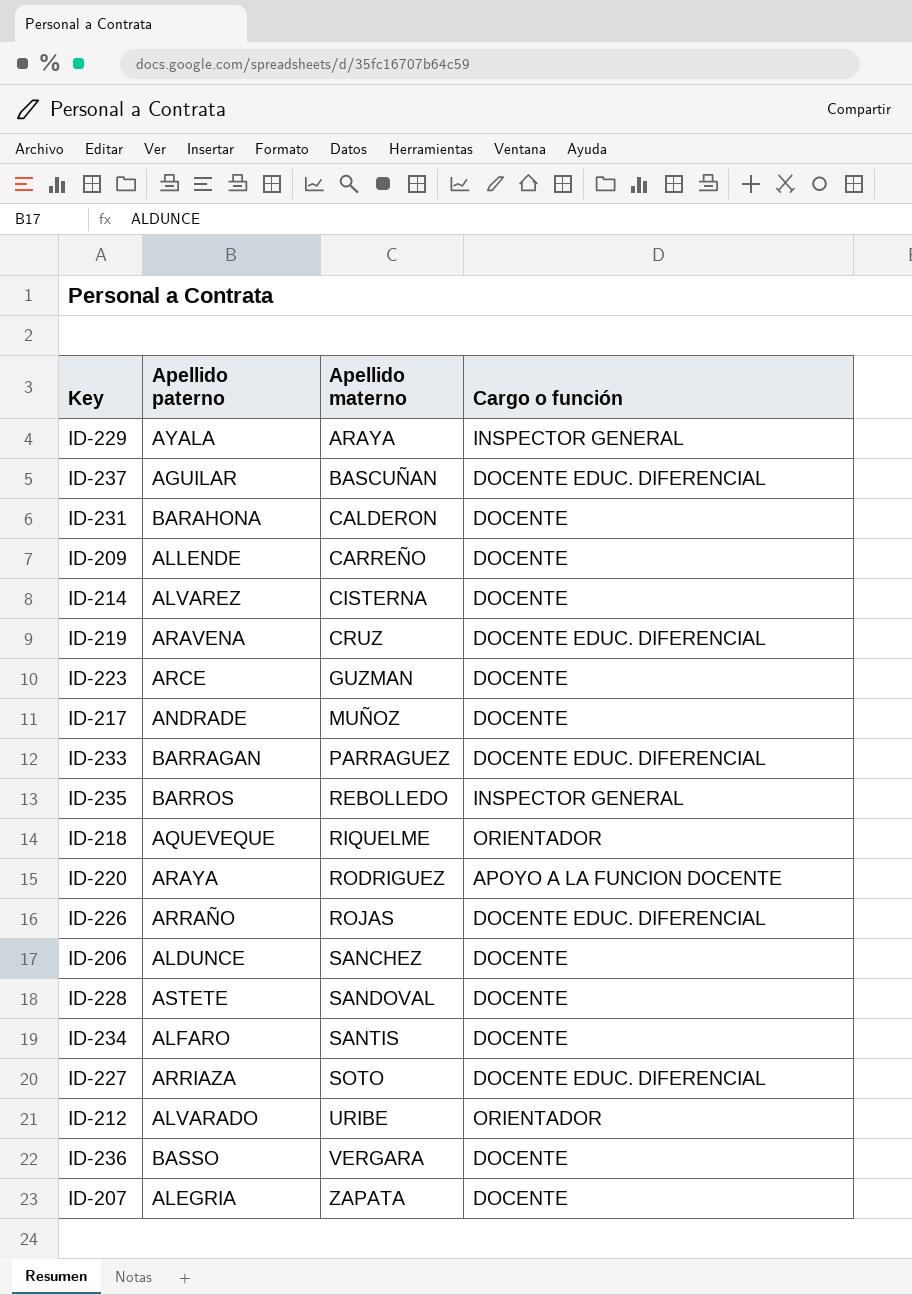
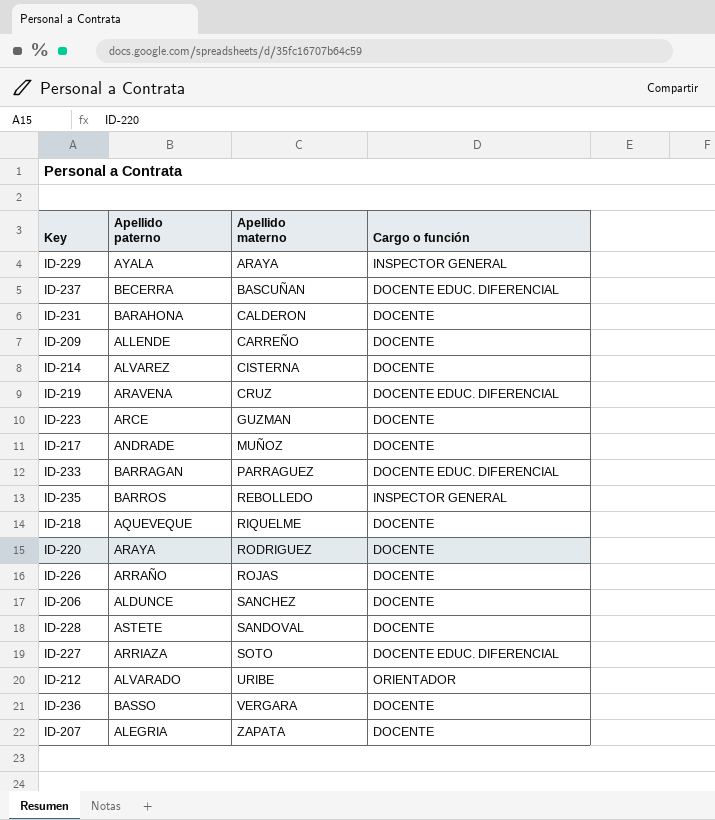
row ID-234: ALFARO | SANTIS | DOCENTE -> none
ID-237 | Apellido paterno: AGUILAR -> BECERRA
ID-218 | Cargo o función: ORIENTADOR -> DOCENTE
ID-220 | Cargo o función: APOYO A LA FUNCION DOCENTE -> DOCENTE
ID-226 | Cargo o función: DOCENTE EDUC. DIFERENCIAL -> DOCENTE

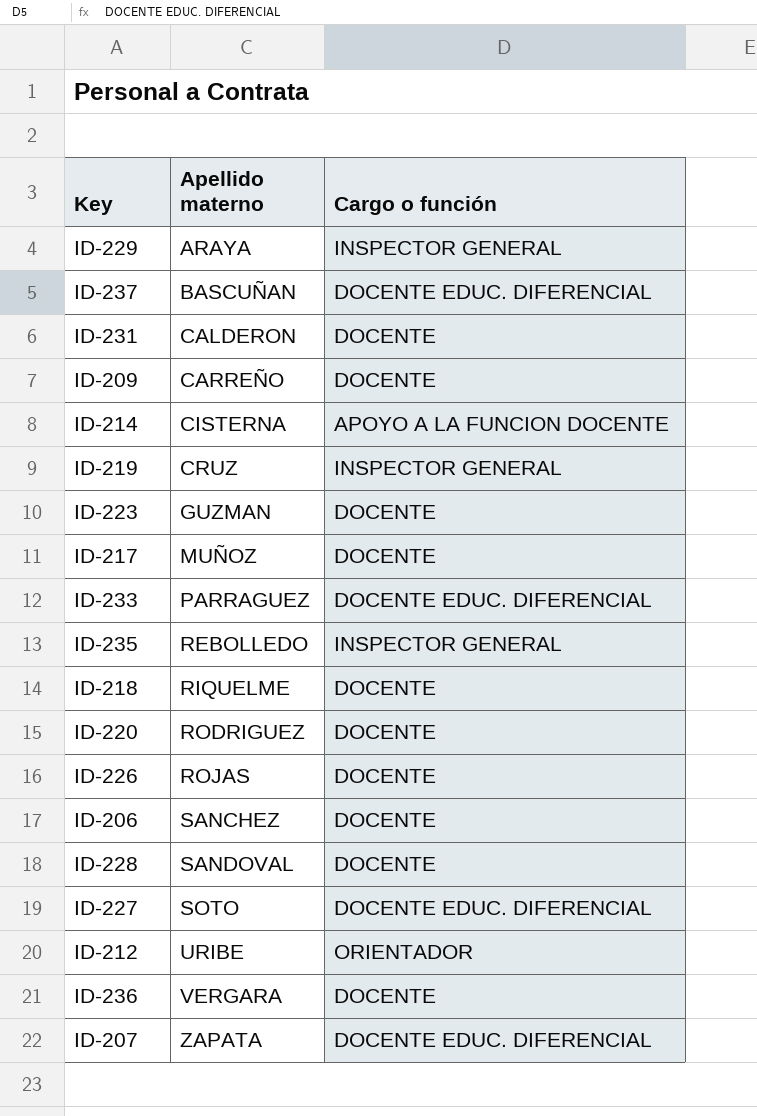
column Apellido paterno | position: 2 -> none
ID-214 | Cargo o función: DOCENTE -> APOYO A LA FUNCION DOCENTE
ID-219 | Cargo o función: DOCENTE EDUC. DIFERENCIAL -> INSPECTOR GENERAL
ID-207 | Cargo o función: DOCENTE -> DOCENTE EDUC. DIFERENCIAL

